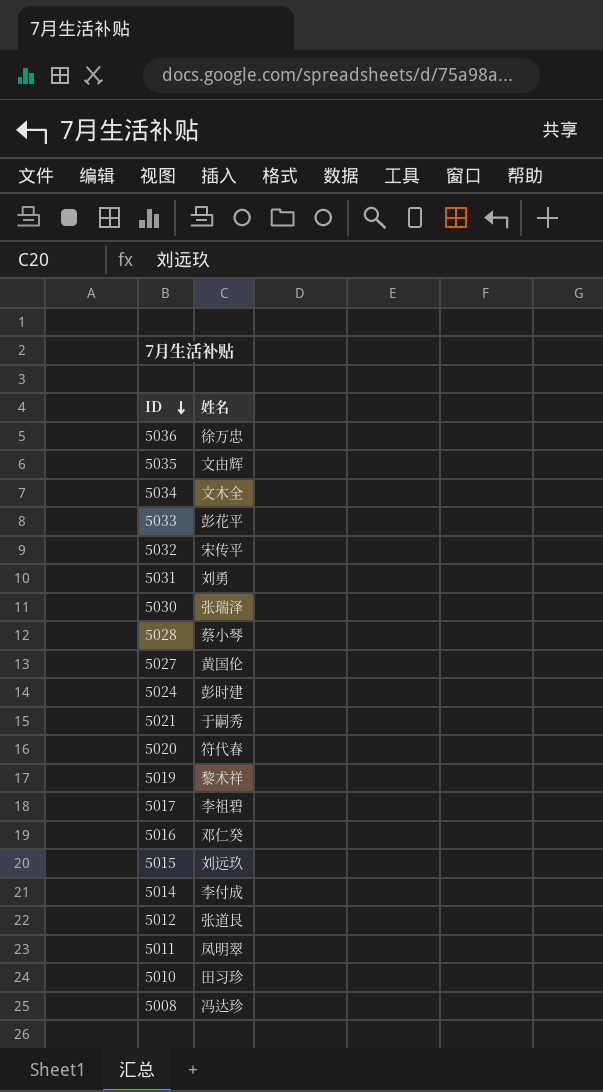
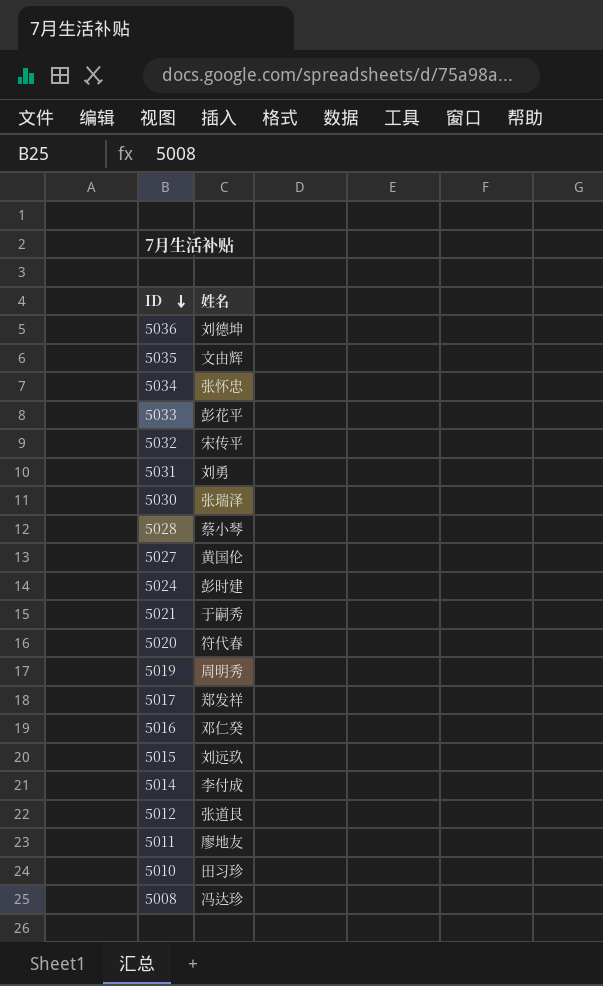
5036 | 姓名: 徐万忠 -> 刘德坤
5034 | 姓名: 文木全 -> 张怀忠
5019 | 姓名: 黎术祥 -> 周明秀
5017 | 姓名: 李祖碧 -> 郑发祥
5011 | 姓名: 凤明翠 -> 廖地友

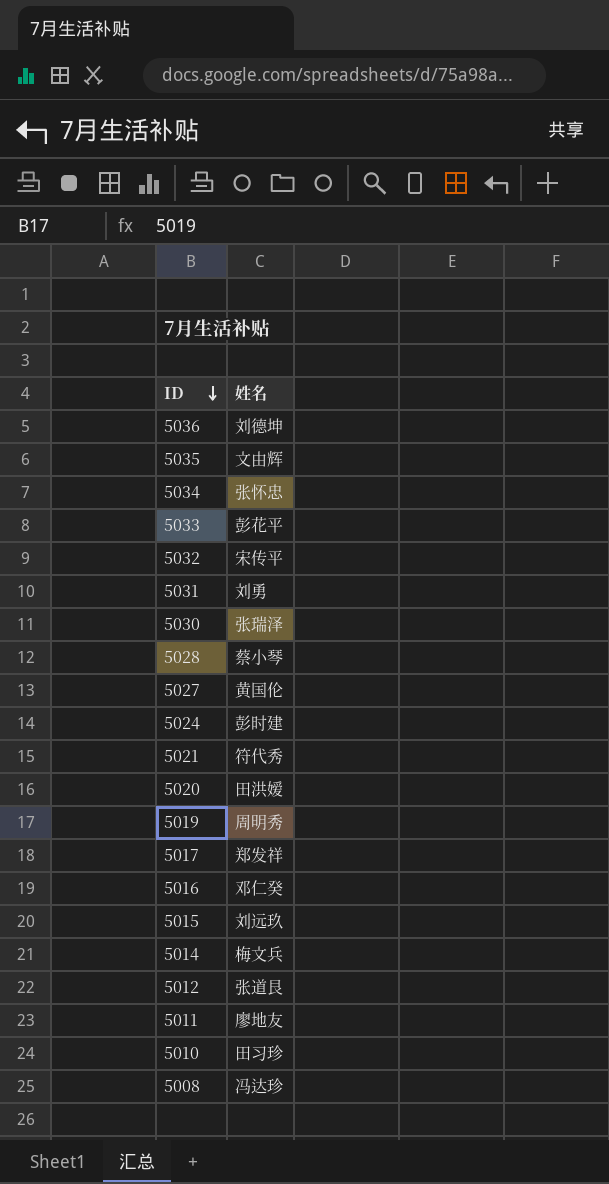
5021 | 姓名: 于嗣秀 -> 符代秀
5020 | 姓名: 符代春 -> 田洪嫒
5014 | 姓名: 李付成 -> 梅文兵

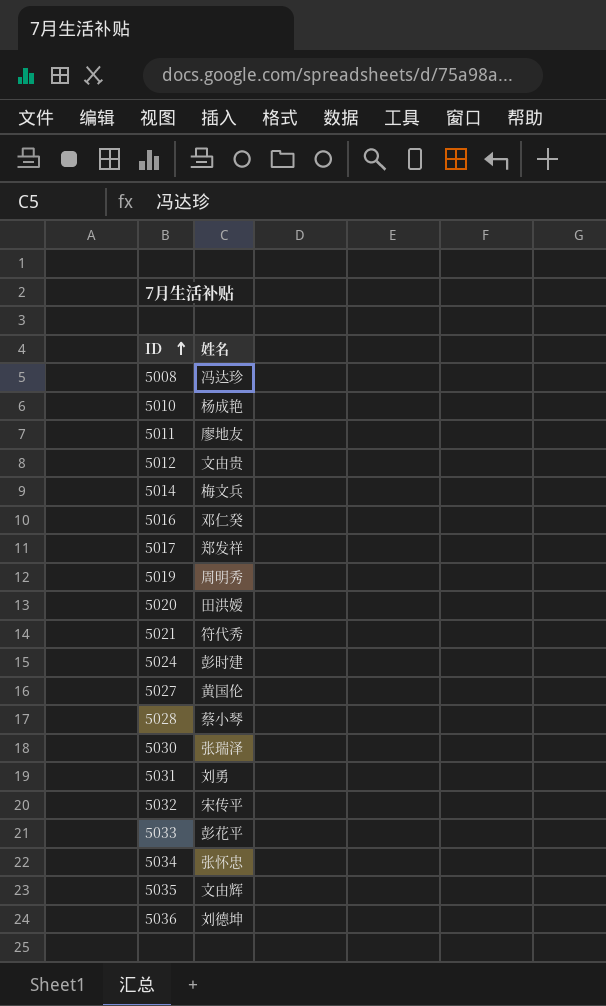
row order: ID descending -> ID ascending
row 5015: 刘远玖 -> none
5010 | 姓名: 田习珍 -> 杨成艳
5012 | 姓名: 张道艮 -> 文由贵

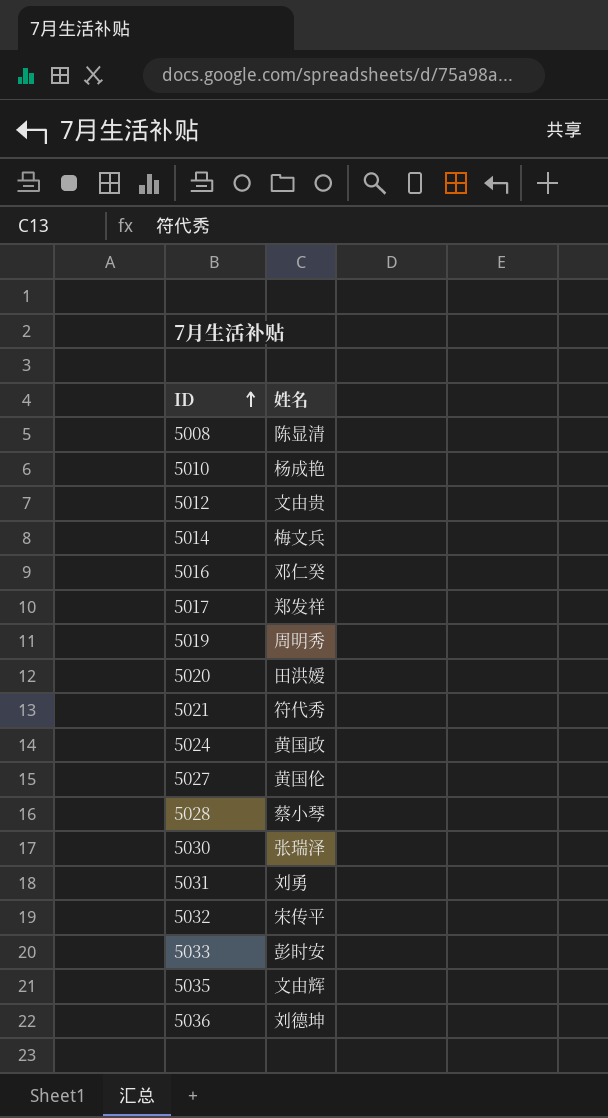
row 5011: 廖地友 -> none
row 5034: 张怀忠 -> none
5008 | 姓名: 冯达珍 -> 陈显清
5024 | 姓名: 彭时建 -> 黄国政
5033 | 姓名: 彭花平 -> 彭时安

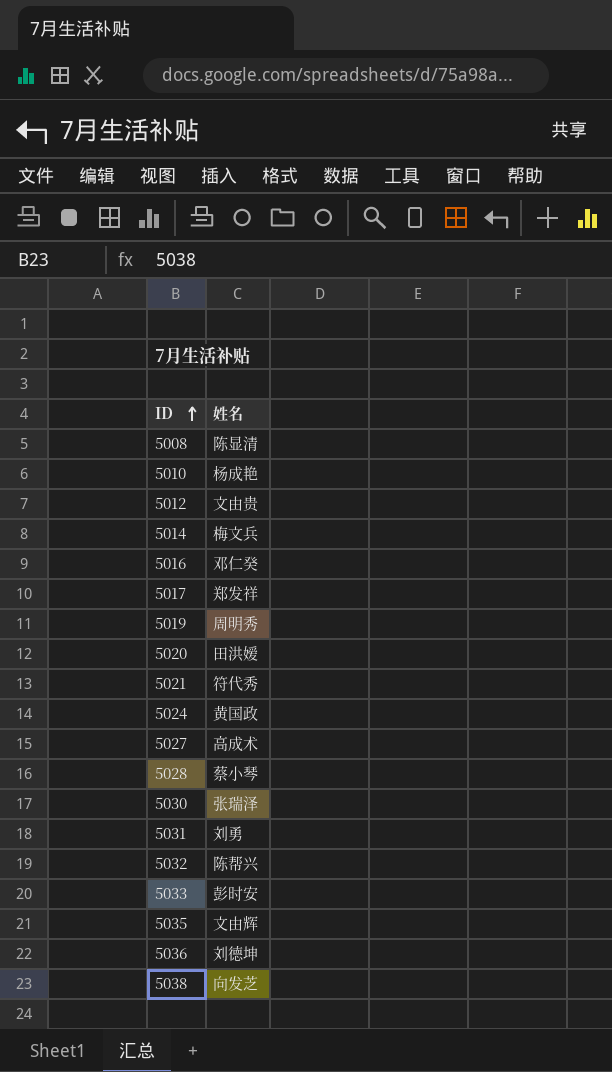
5027 | 姓名: 黄国伦 -> 高成术
5032 | 姓名: 宋传平 -> 陈帮兴
row 5038: none -> 向发芝

